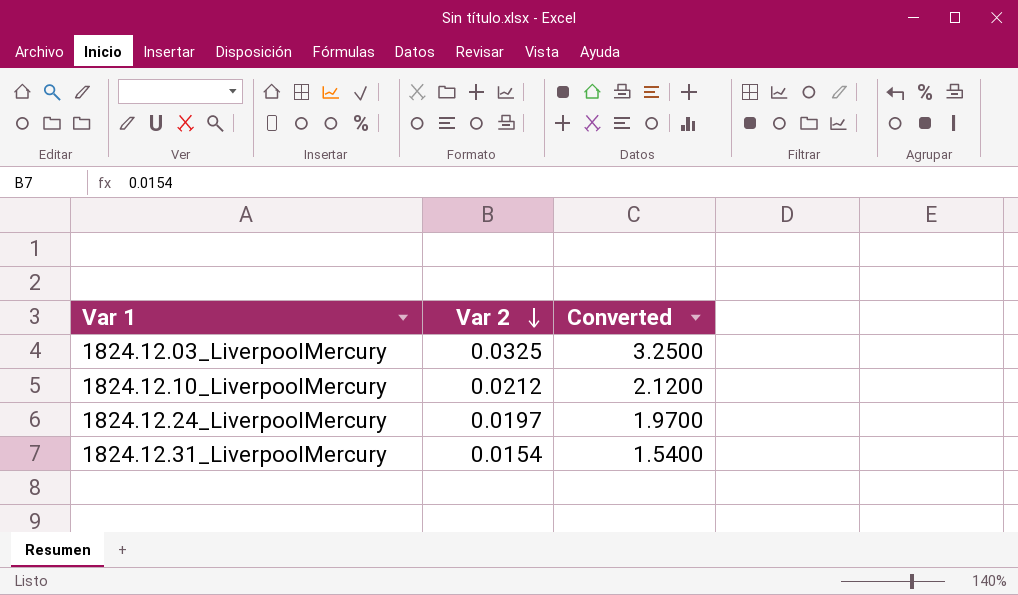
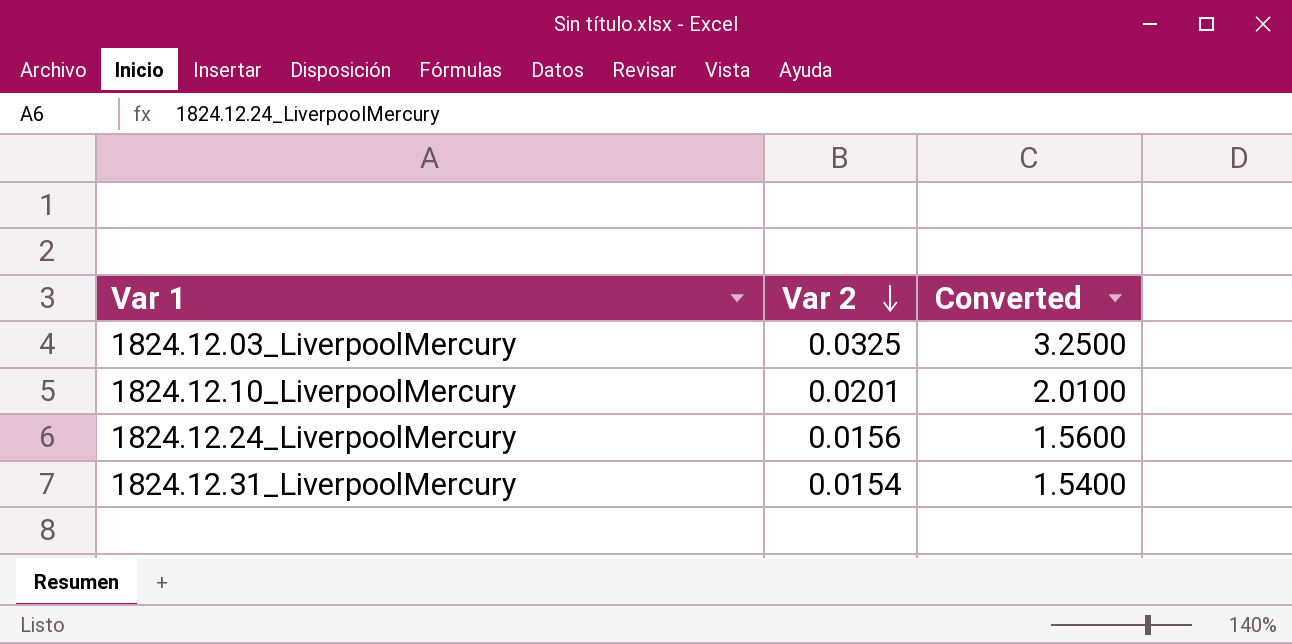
1824.12.10_LiverpoolMercury | Var 2: 0.0212 -> 0.0201
1824.12.10_LiverpoolMercury | Converted: 2.1200 -> 2.0100
1824.12.24_LiverpoolMercury | Var 2: 0.0197 -> 0.0156
1824.12.24_LiverpoolMercury | Converted: 1.9700 -> 1.5600

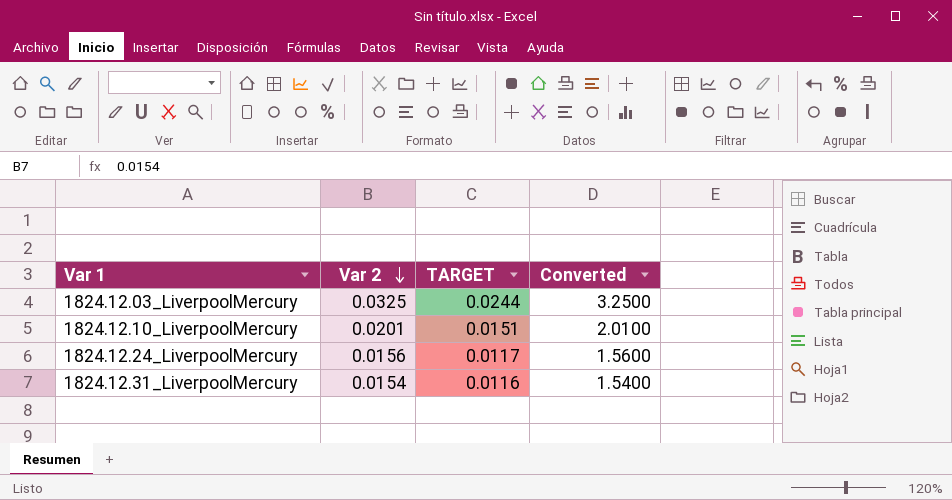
column TARGET | formula: none -> [Var 2] * 0.75

